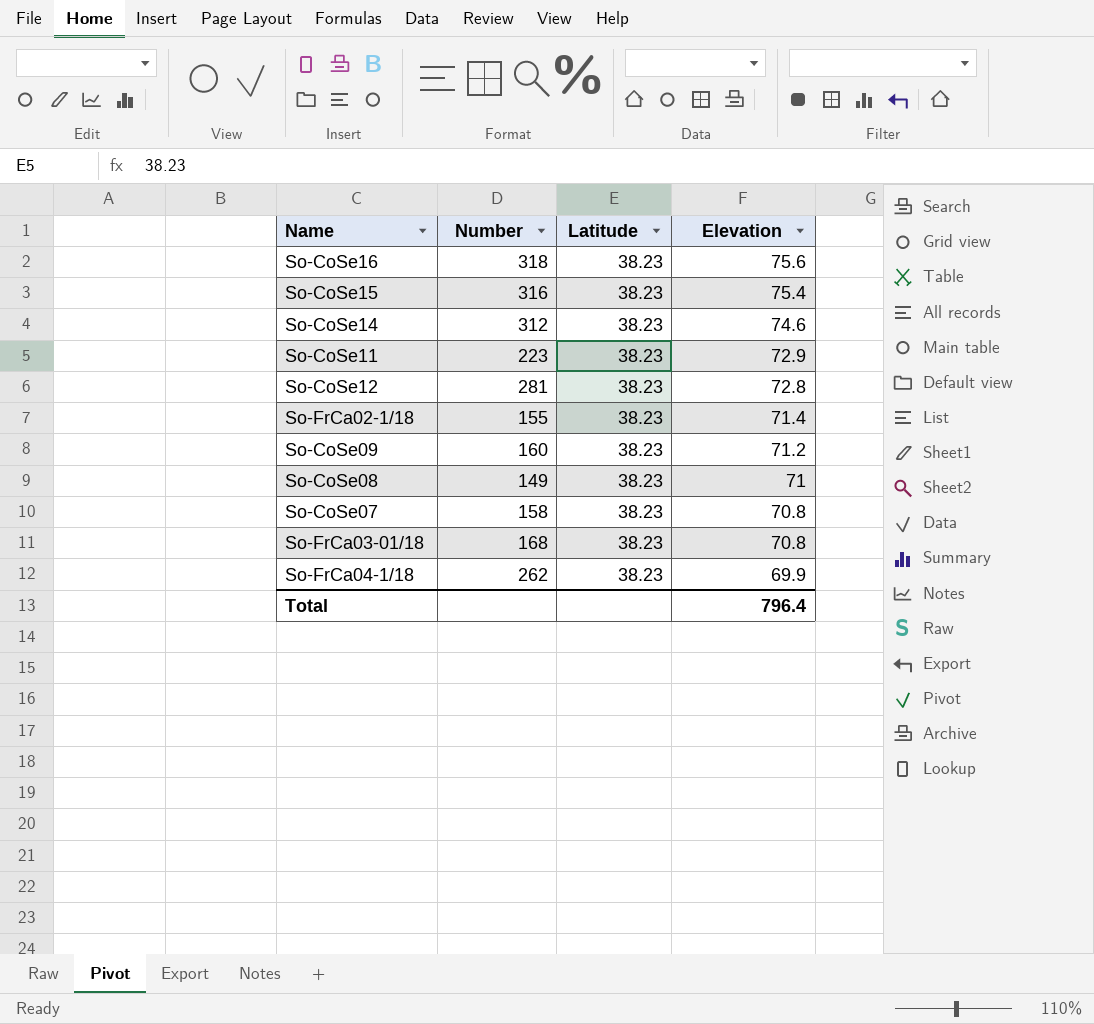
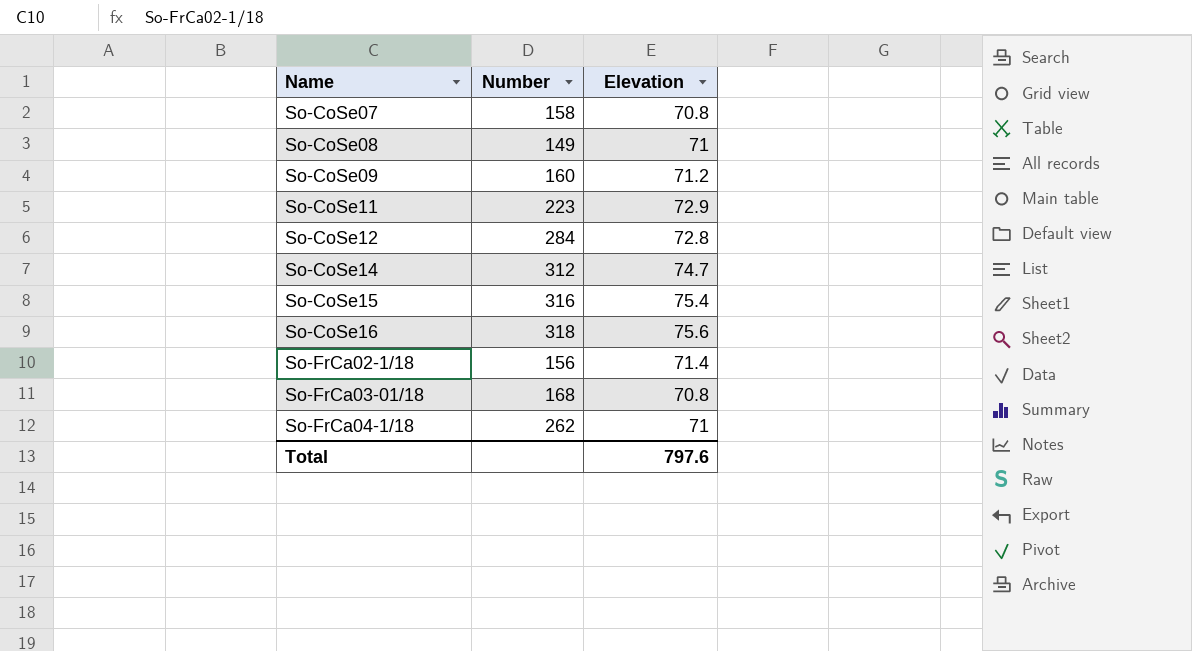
row order: Elevation descending -> Name ascending
column Latitude | position: 3 -> none
So-CoSe12 | Number: 281 -> 284
So-CoSe14 | Elevation: 74.6 -> 74.7
So-FrCa02-1/18 | Number: 155 -> 156
So-FrCa04-1/18 | Elevation: 69.9 -> 71
Total | Elevation: 796.4 -> 797.6

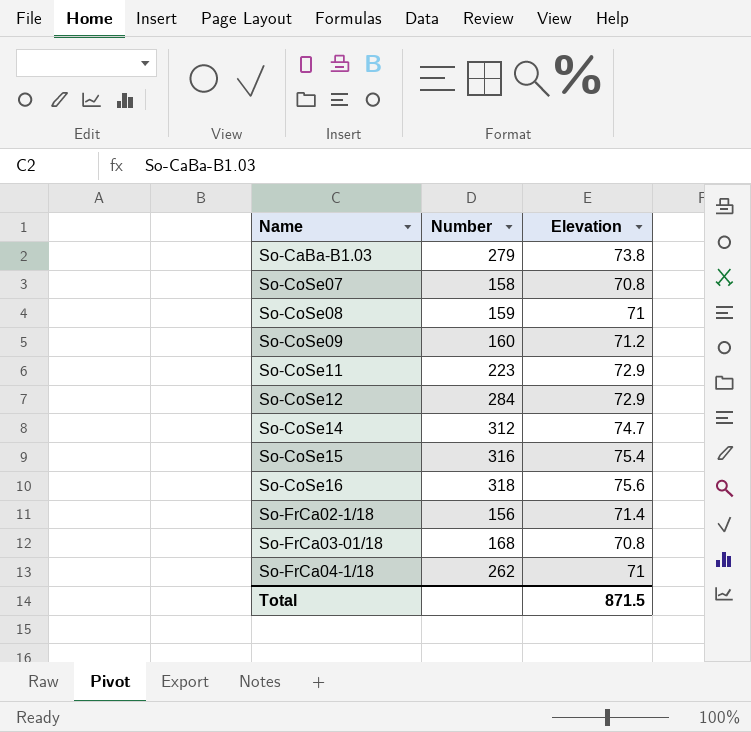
row So-CaBa-B1.03: none -> 279 | 73.8
So-CoSe08 | Number: 149 -> 159
So-CoSe12 | Elevation: 72.8 -> 72.9
Total | Elevation: 797.6 -> 871.5

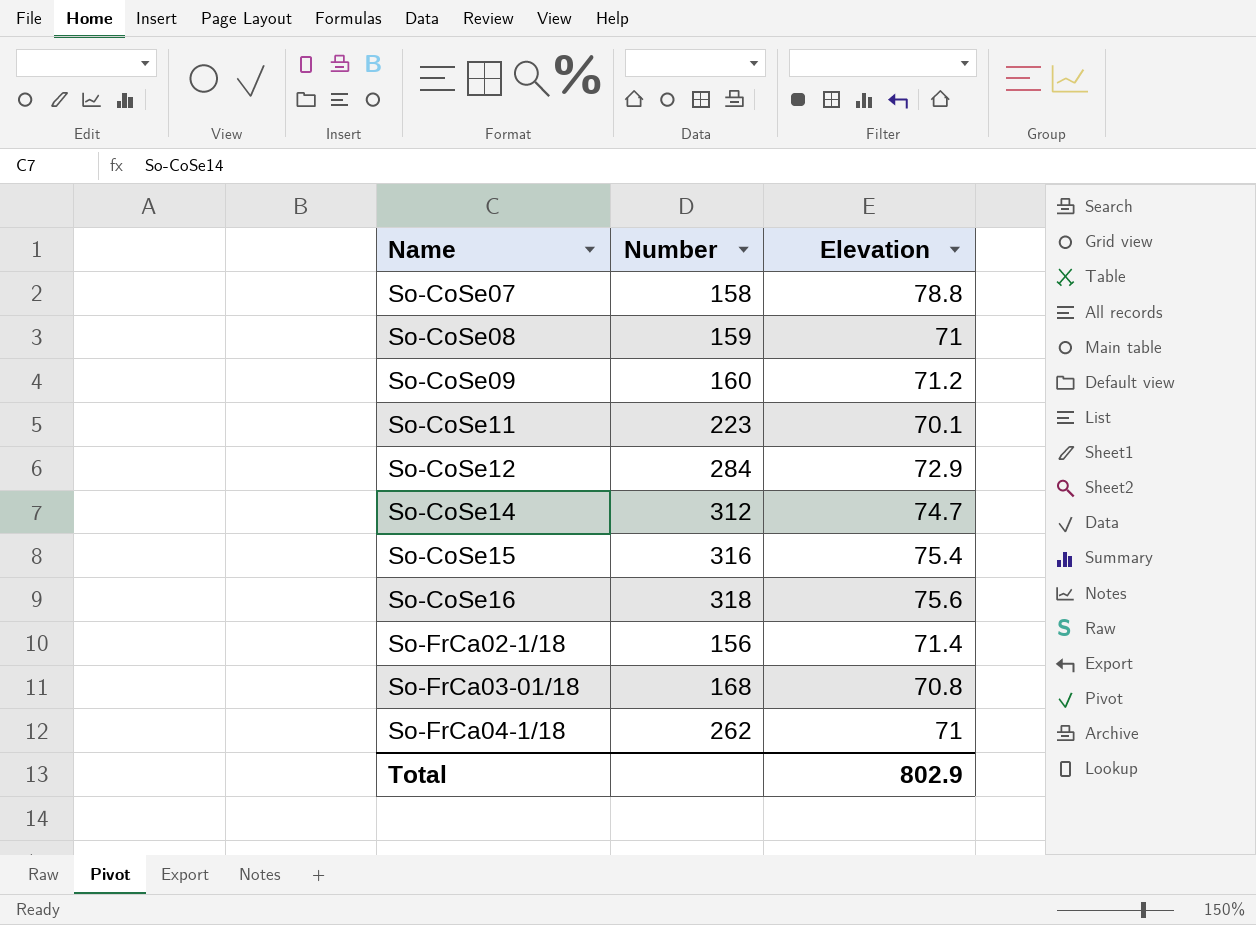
row So-CaBa-B1.03: 279 | 73.8 -> none
So-CoSe07 | Elevation: 70.8 -> 78.8
So-CoSe11 | Elevation: 72.9 -> 70.1
Total | Elevation: 871.5 -> 802.9

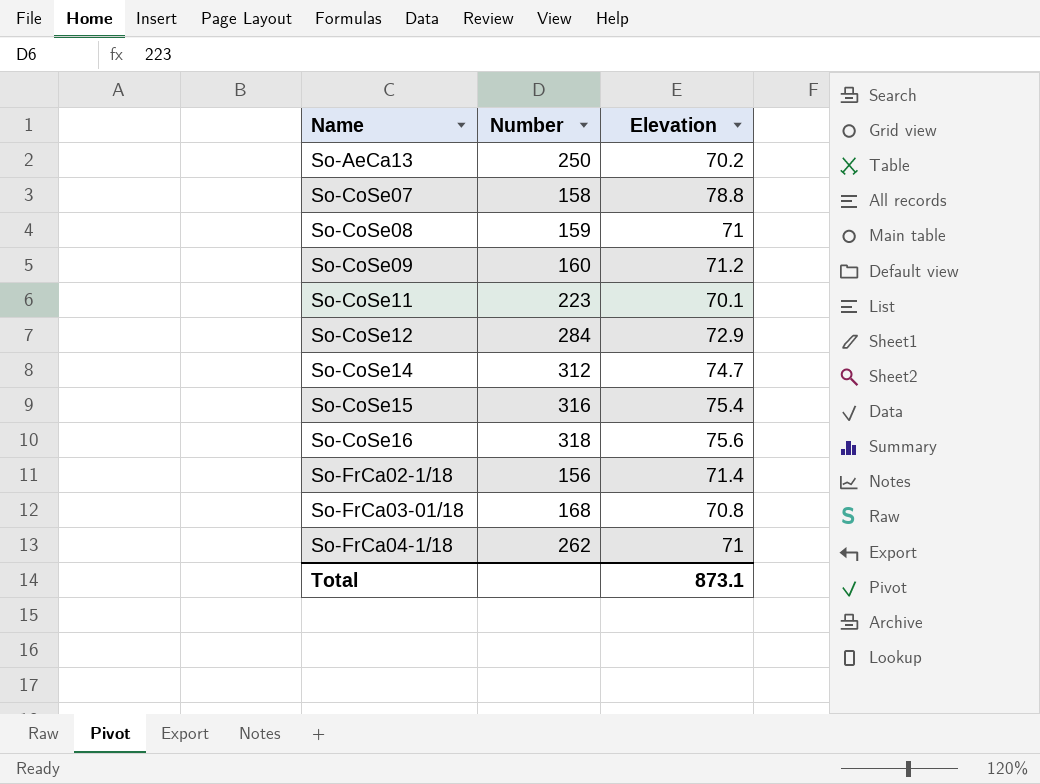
row So-AeCa13: none -> 250 | 70.2
Total | Elevation: 802.9 -> 873.1

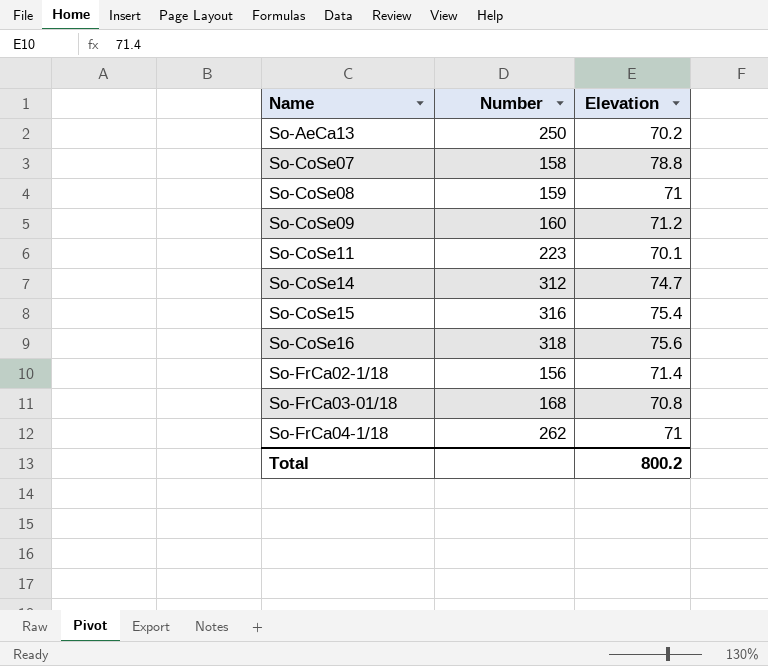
row So-CoSe12: 284 | 72.9 -> none
Total | Elevation: 873.1 -> 800.2

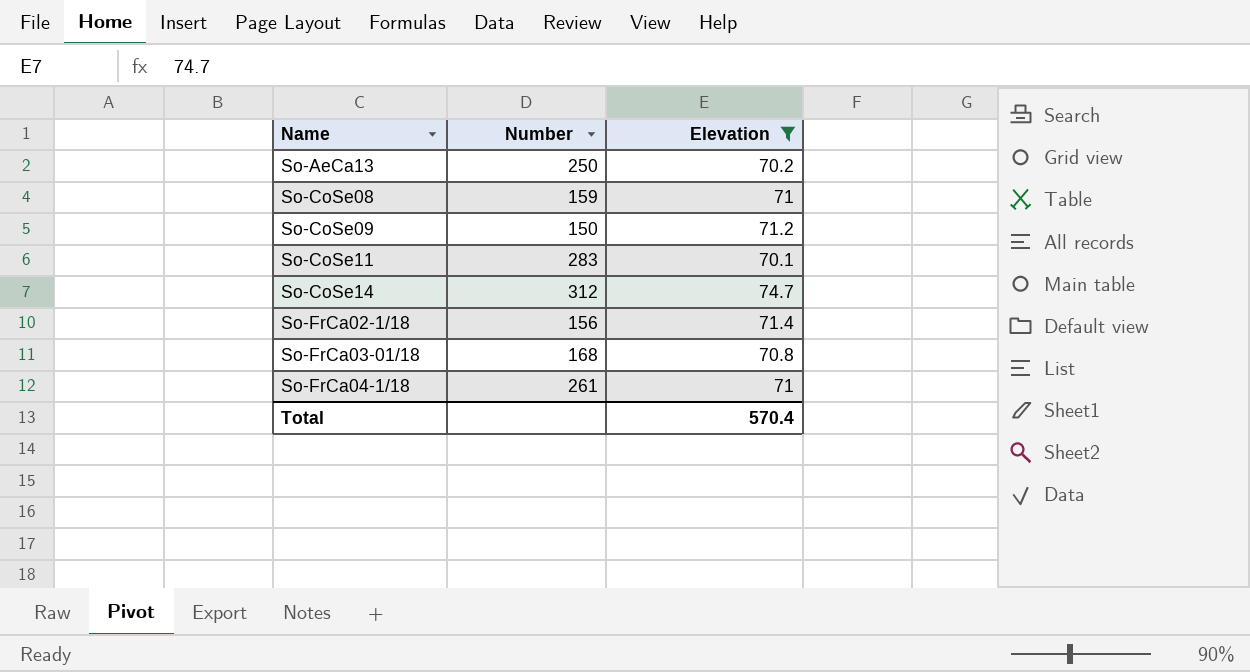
filter: none -> Elevation <= 74.7
So-CoSe09 | Number: 160 -> 150
So-CoSe11 | Number: 223 -> 283
So-FrCa04-1/18 | Number: 262 -> 261
Total | Elevation: 800.2 -> 570.4

